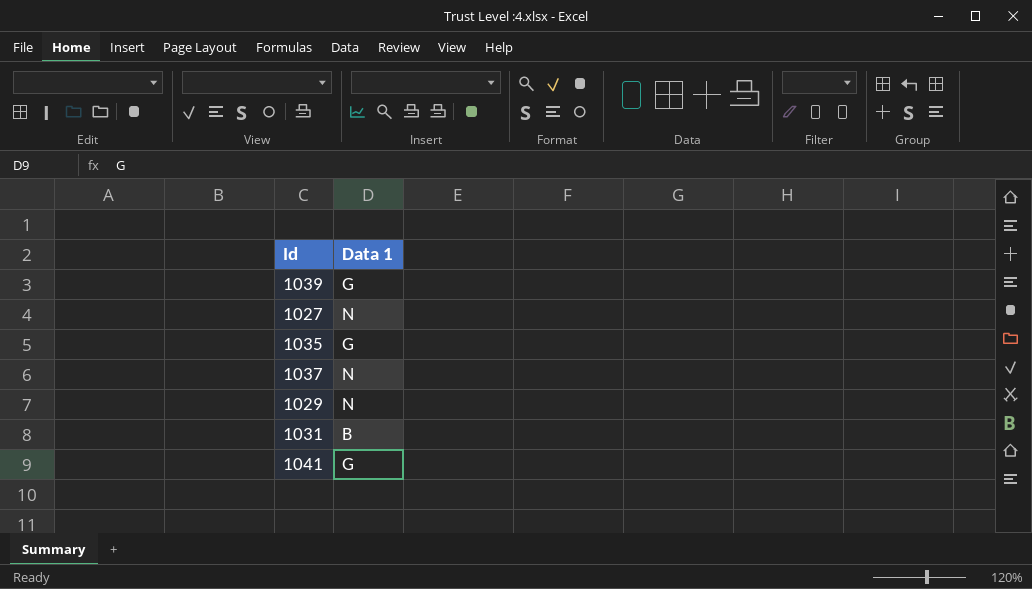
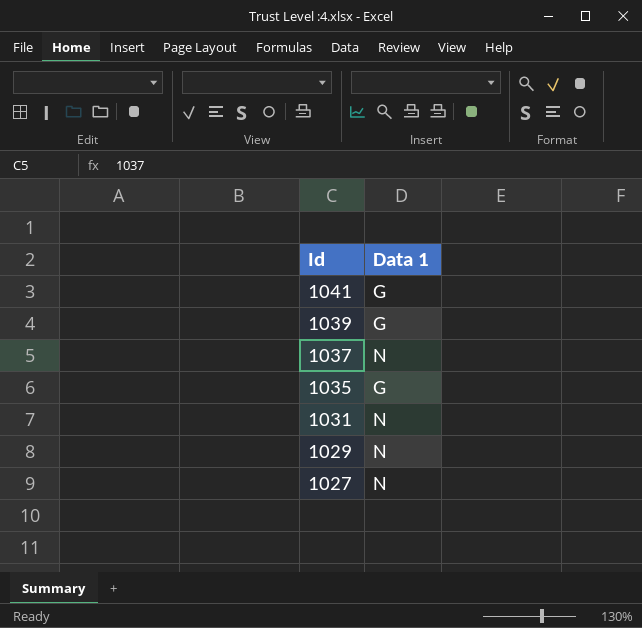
row order: none -> Id descending
1031 | Data 1: B -> N

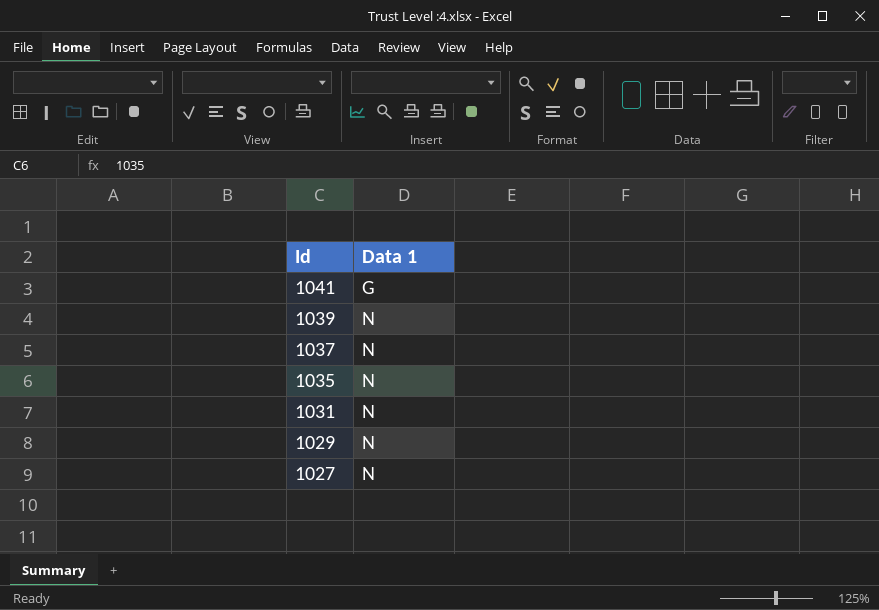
1039 | Data 1: G -> N
1035 | Data 1: G -> N

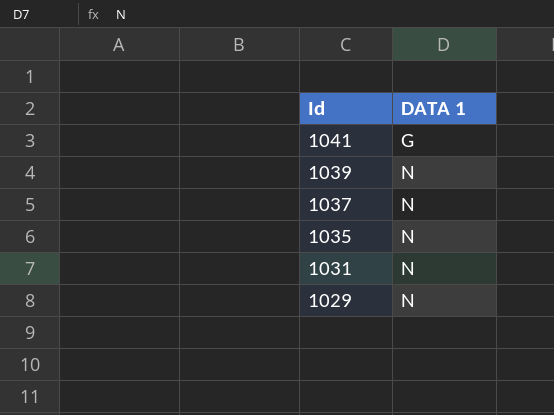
column name: Data 1 -> DATA 1
row 1027: N -> none

